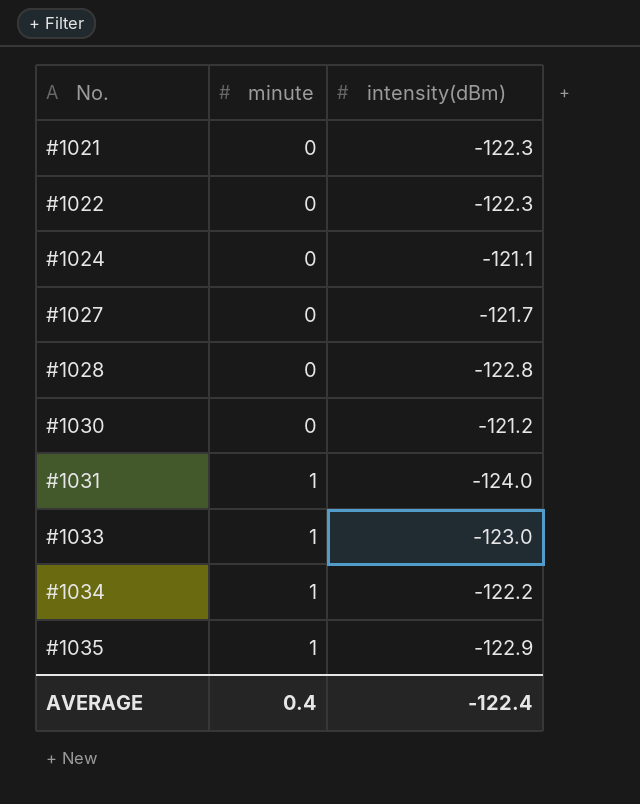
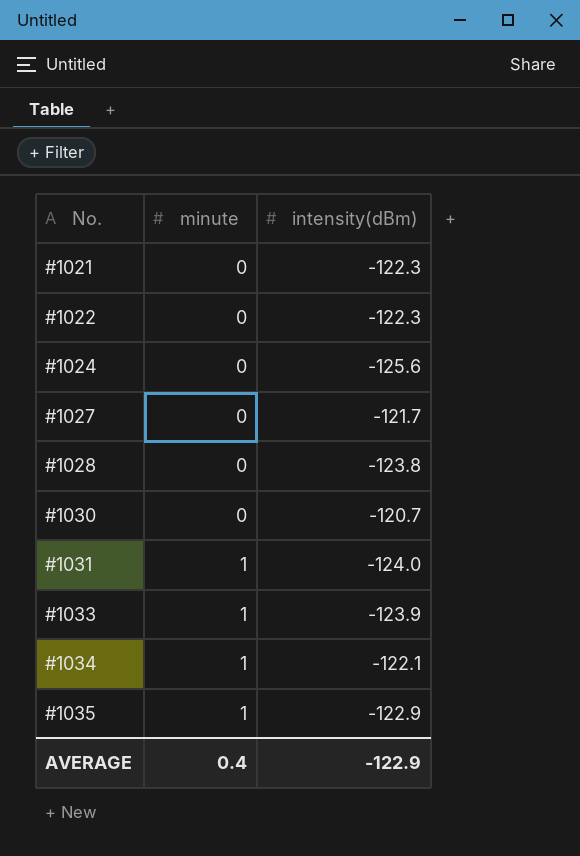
#1024 | intensity(dBm): -121.1 -> -125.6
#1028 | intensity(dBm): -122.8 -> -123.8
#1030 | intensity(dBm): -121.2 -> -120.7
#1033 | intensity(dBm): -123.0 -> -123.9
#1034 | intensity(dBm): -122.2 -> -122.1
AVERAGE | intensity(dBm): -122.4 -> -122.9

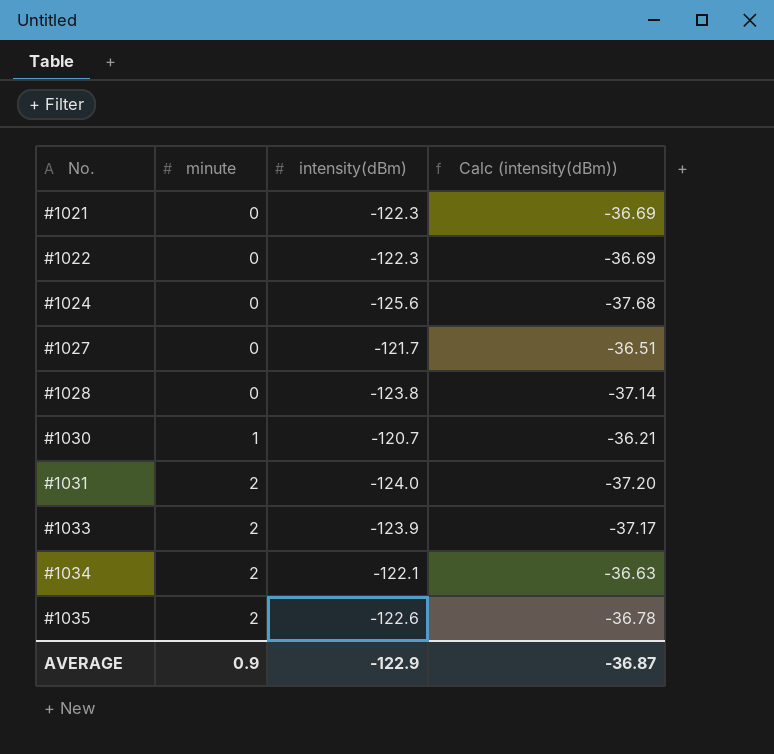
column Calc (intensity(dBm)) | formula: none -> [intensity(dBm)] * 0.3
#1030 | minute: 0 -> 1
#1031 | minute: 1 -> 2
#1033 | minute: 1 -> 2
#1034 | minute: 1 -> 2
#1035 | minute: 1 -> 2
#1035 | intensity(dBm): -122.9 -> -122.6
AVERAGE | minute: 0.4 -> 0.9

